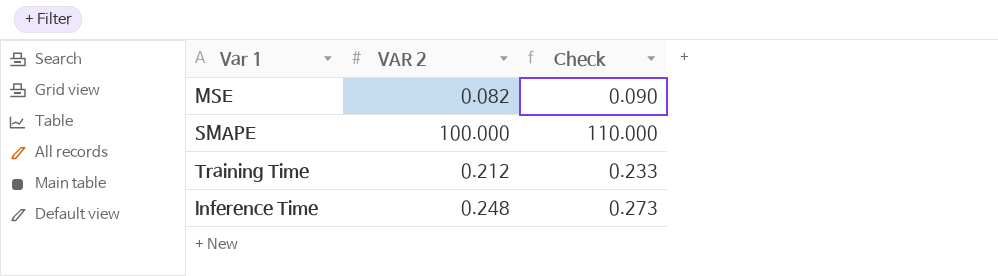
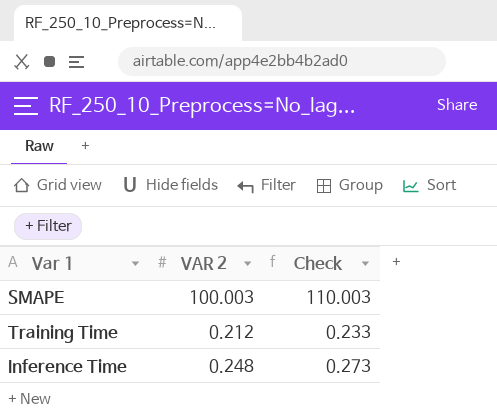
row MSE: 0.082 | 0.090 -> none
SMAPE | VAR 2: 100.000 -> 100.003
SMAPE | Check: 110.000 -> 110.003

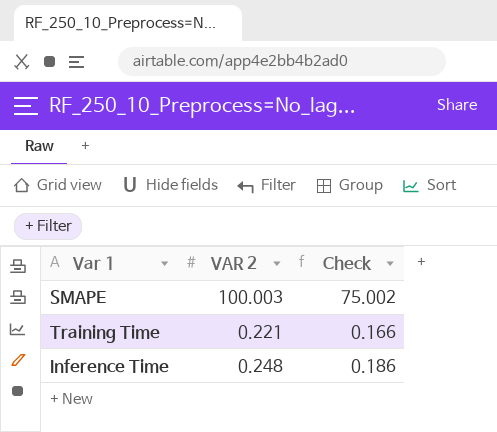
column Check | formula: [VAR 2] * 1.1 -> [VAR 2] * 0.75
Training Time | VAR 2: 0.212 -> 0.221

